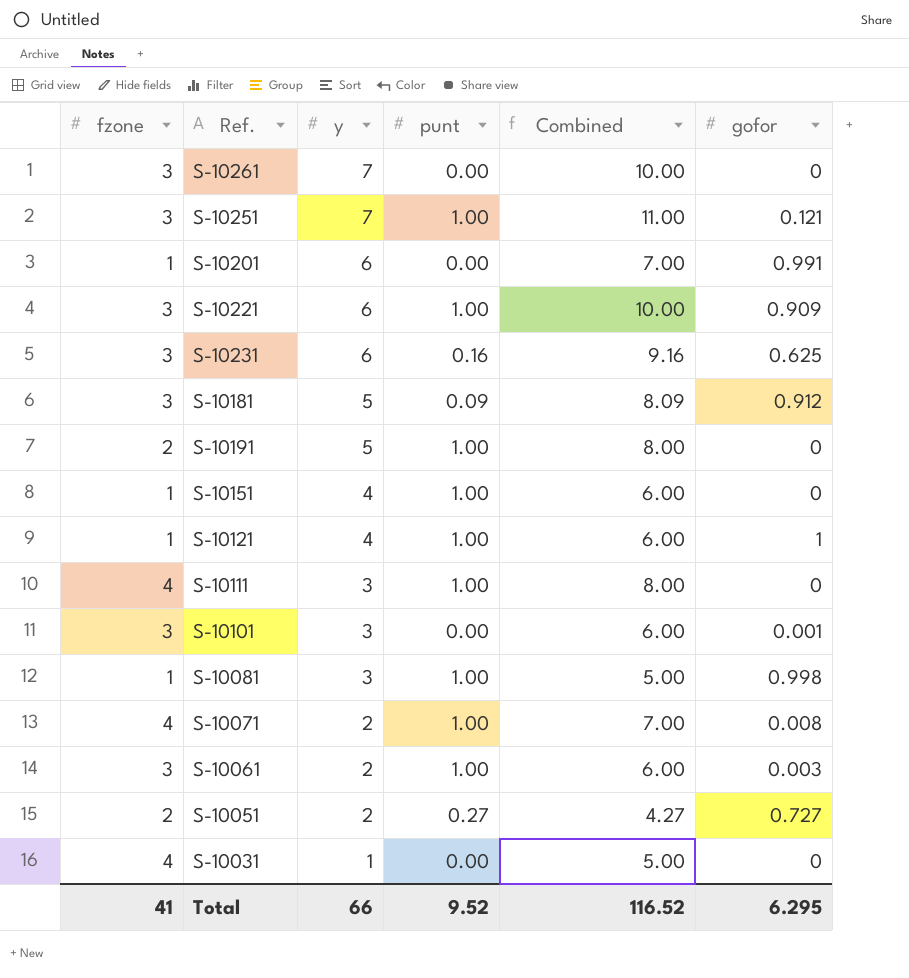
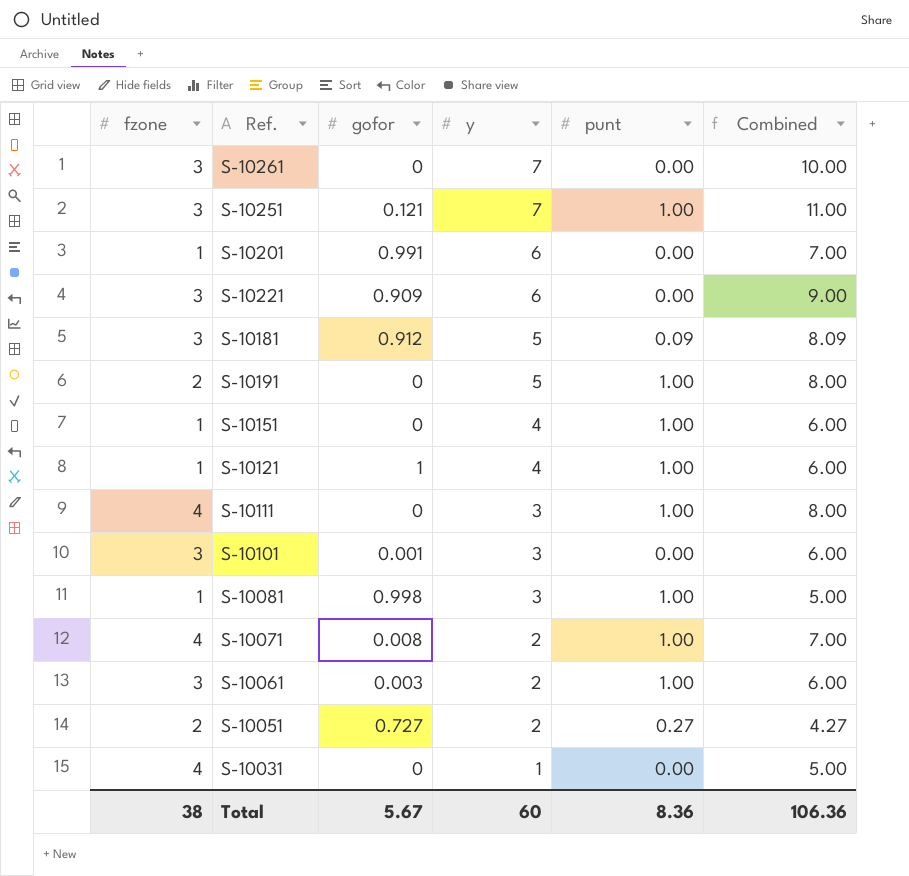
column gofor | position: 6 -> 3
row S-10231: 3 | 6 | 0.16 | 9.16 | 0.625 -> none
S-10221 | punt: 1.00 -> 0.00
S-10221 | Combined: 10.00 -> 9.00
Total | fzone: 41 -> 38
Total | gofor: 6.295 -> 5.67
Total | y: 66 -> 60
Total | punt: 9.52 -> 8.36
Total | Combined: 116.52 -> 106.36

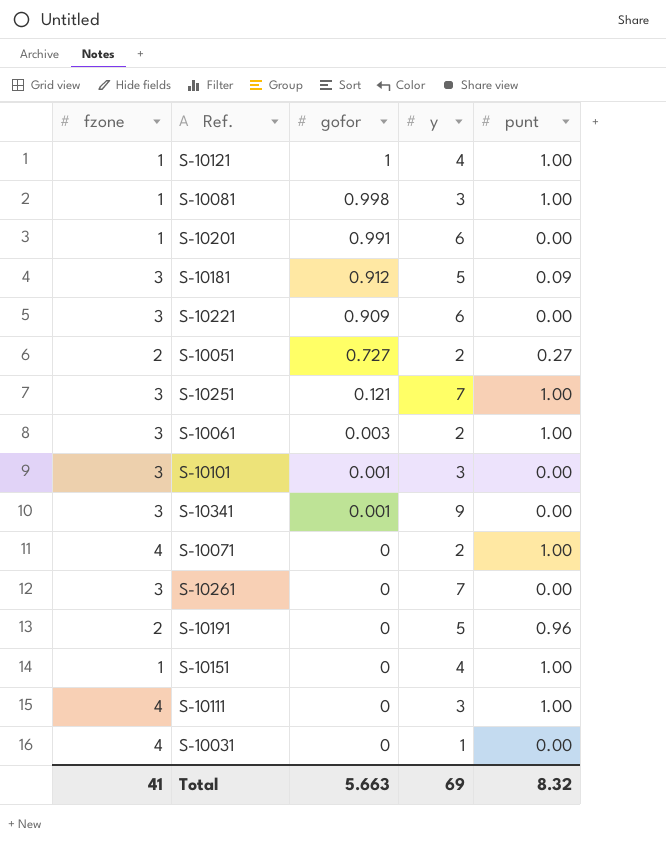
row order: y descending -> gofor descending
column Combined | formula: [fzone] + [y] + [punt] -> none
row S-10341: none -> 3 | 0.001 | 9 | 0.00
S-10071 | gofor: 0.008 -> 0
S-10191 | punt: 1.00 -> 0.96
Total | fzone: 38 -> 41
Total | gofor: 5.67 -> 5.663
Total | y: 60 -> 69
Total | punt: 8.36 -> 8.32

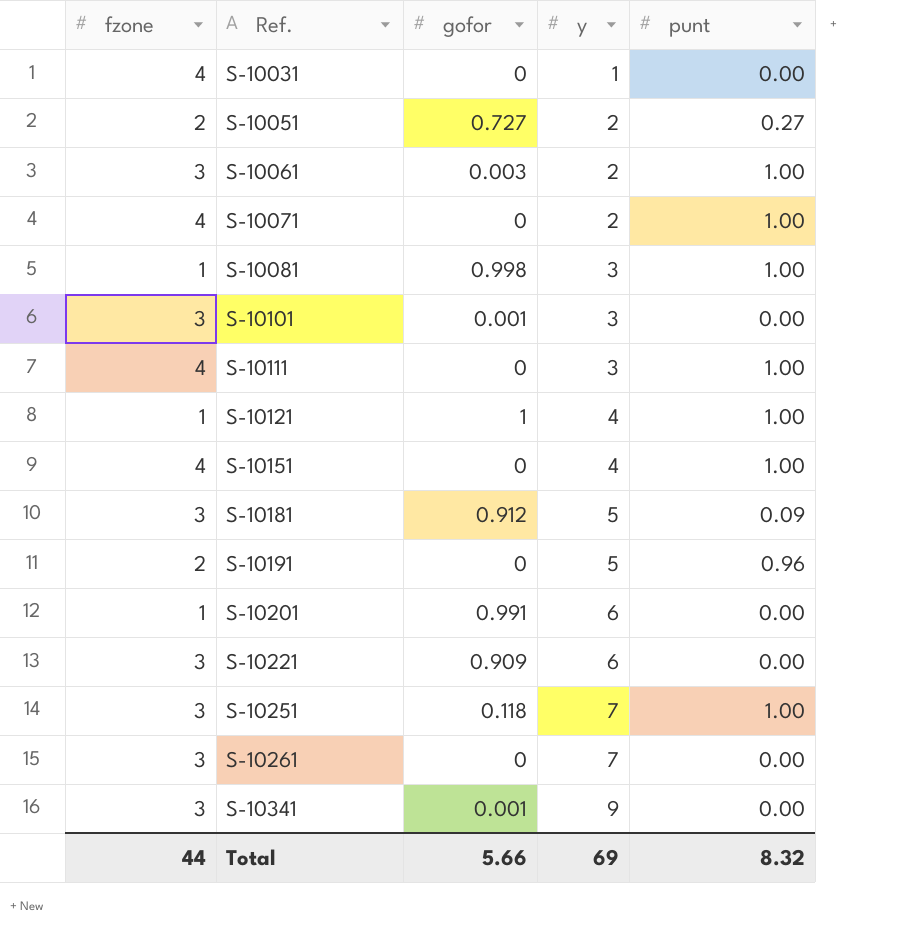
row order: gofor descending -> Ref. ascending
S-10151 | fzone: 1 -> 4
S-10251 | gofor: 0.121 -> 0.118
Total | fzone: 41 -> 44
Total | gofor: 5.663 -> 5.66

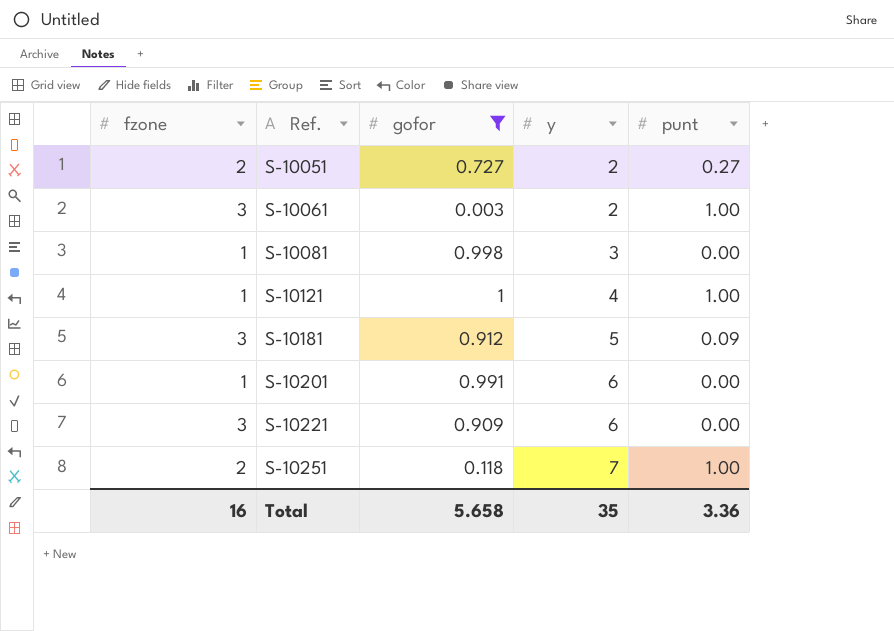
filter: none -> gofor >= 0.003
S-10081 | punt: 1.00 -> 0.00
S-10251 | fzone: 3 -> 2
Total | fzone: 44 -> 16
Total | gofor: 5.66 -> 5.658
Total | y: 69 -> 35
Total | punt: 8.32 -> 3.36

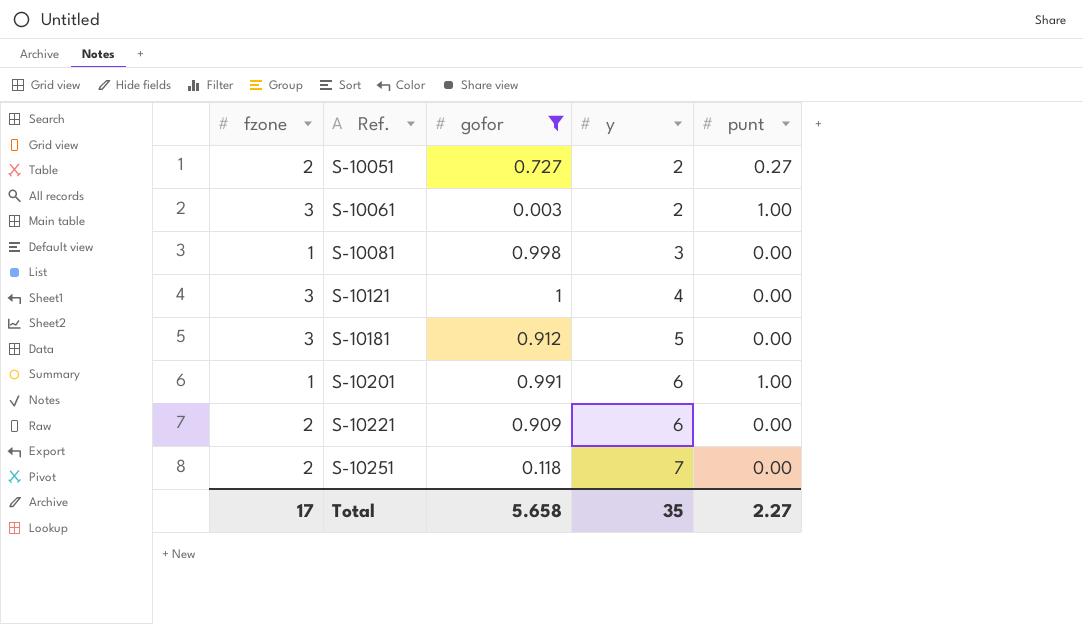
S-10121 | fzone: 1 -> 3
S-10121 | punt: 1.00 -> 0.00
S-10181 | punt: 0.09 -> 0.00
S-10201 | punt: 0.00 -> 1.00
S-10221 | fzone: 3 -> 2
S-10251 | punt: 1.00 -> 0.00
Total | fzone: 16 -> 17
Total | punt: 3.36 -> 2.27

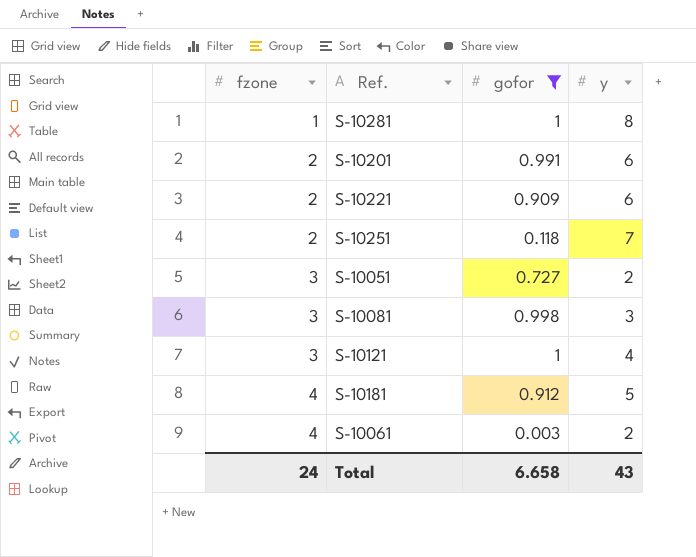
row order: Ref. ascending -> fzone ascending
column punt | position: 5 -> none
row S-10281: none -> 1 | 1 | 8
S-10201 | fzone: 1 -> 2
S-10051 | fzone: 2 -> 3
S-10081 | fzone: 1 -> 3
S-10181 | fzone: 3 -> 4
S-10061 | fzone: 3 -> 4
Total | fzone: 17 -> 24
Total | gofor: 5.658 -> 6.658
Total | y: 35 -> 43

